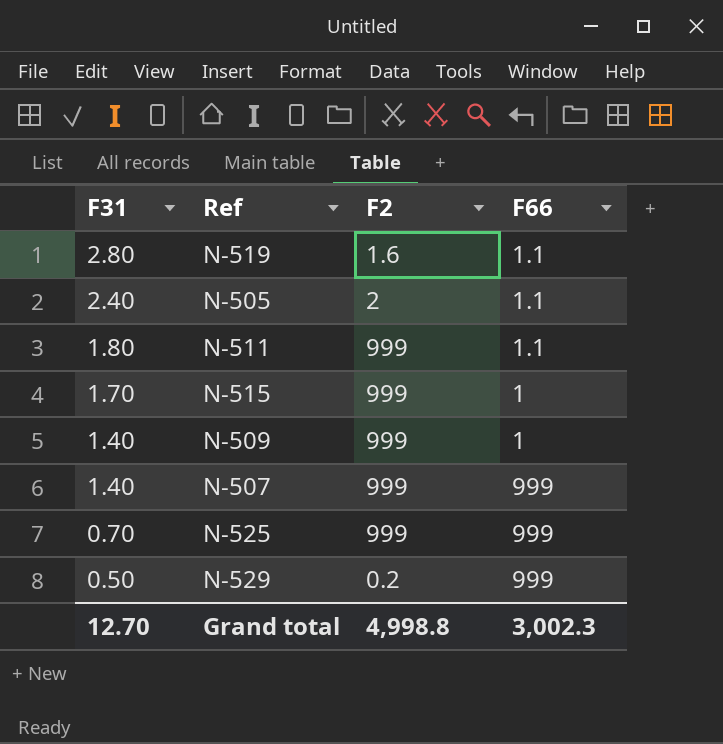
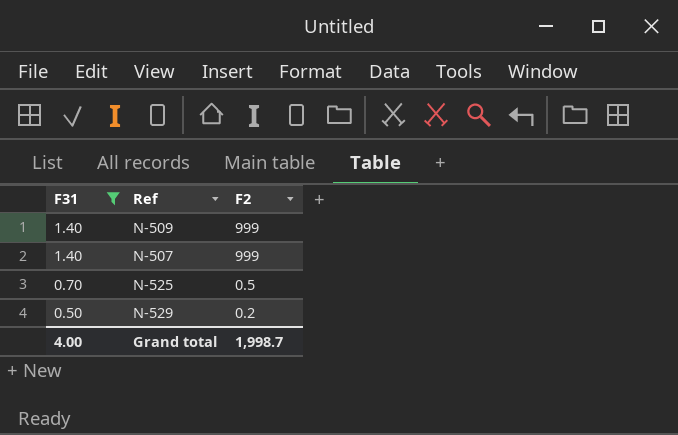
filter: none -> F31 <= 1.40
column F66 | position: 4 -> none
N-525 | F2: 999 -> 0.5
Grand total | F31: 12.70 -> 4.00
Grand total | F2: 4,998.8 -> 1,998.7

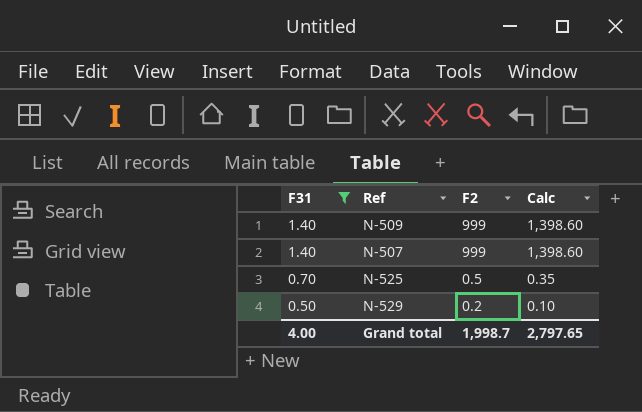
column Calc | formula: none -> [F31] * [F2]

